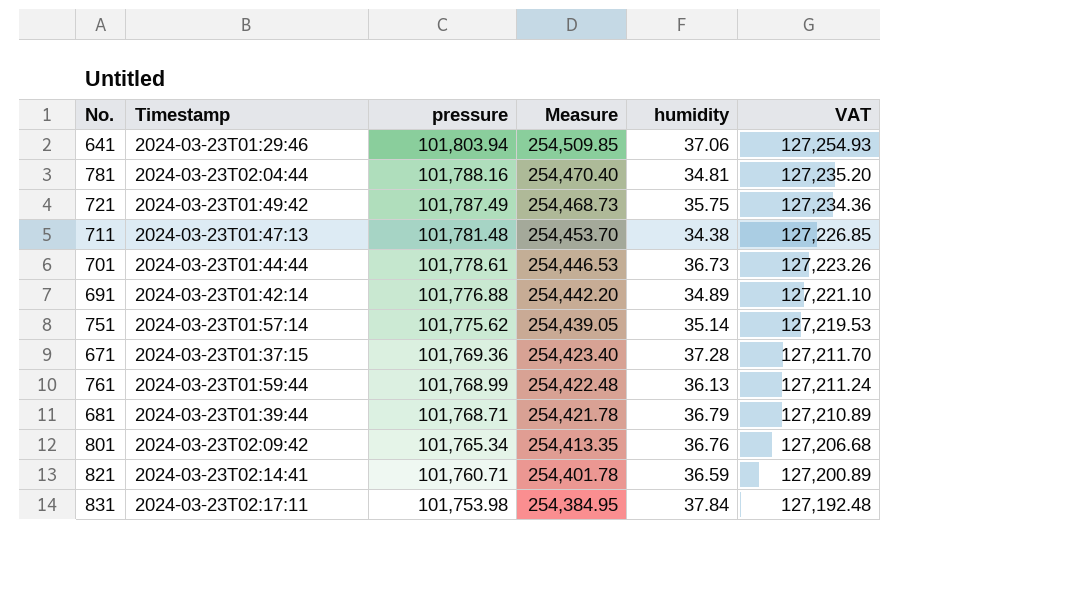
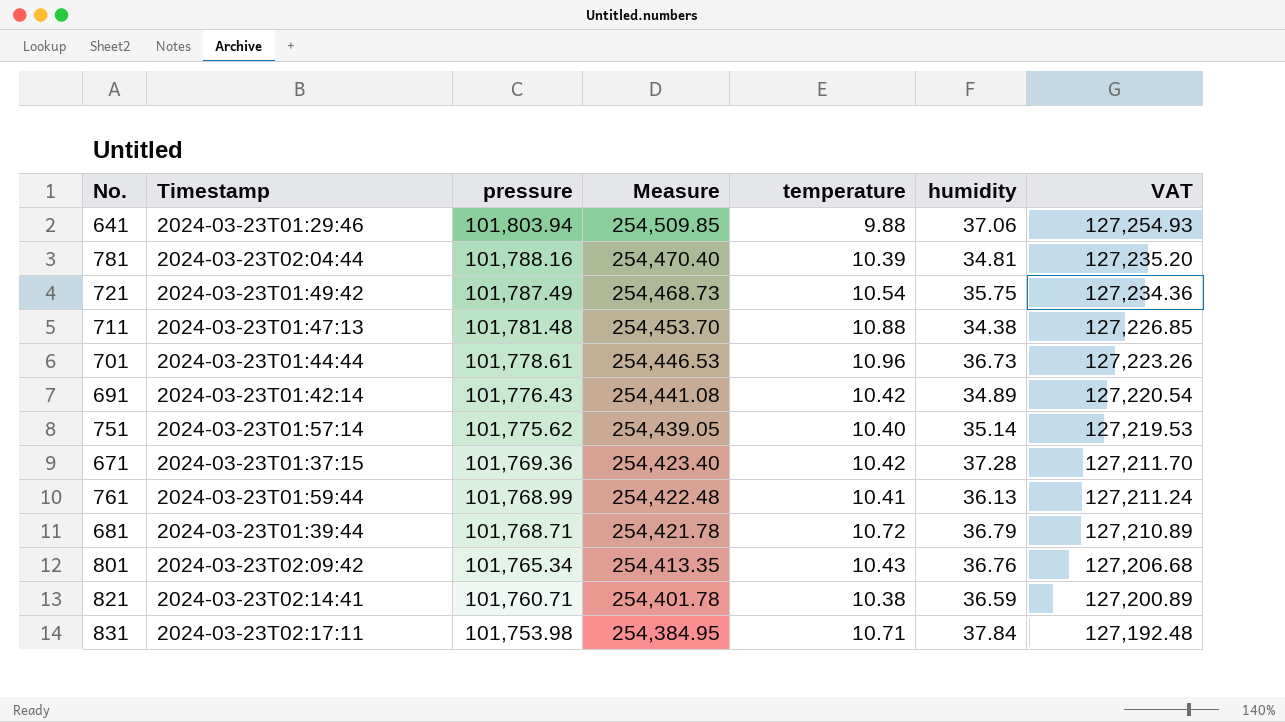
column temperature | position: none -> 5
691 | pressure: 101,776.88 -> 101,776.43
691 | Measure: 254,442.20 -> 254,441.08
691 | VAT: 127,221.10 -> 127,220.54

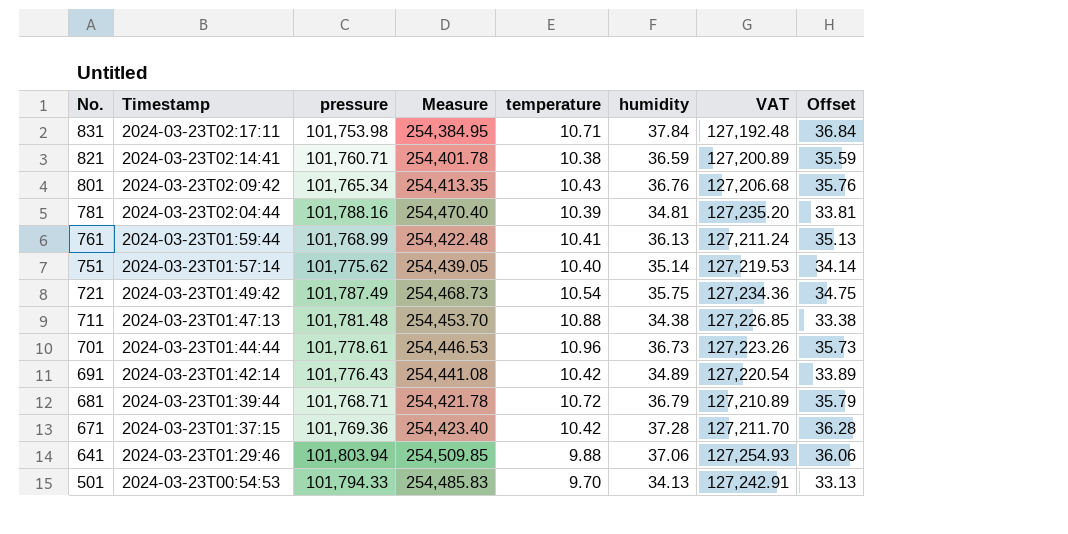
row order: pressure descending -> No. descending
column Offset | formula: none -> [humidity] - 1
row 501: none -> 2024-03-23T00:54:53 | 101,794.33 | 254,485.83 | 9.70 | 34.13 | 127,242.91 | 33.13

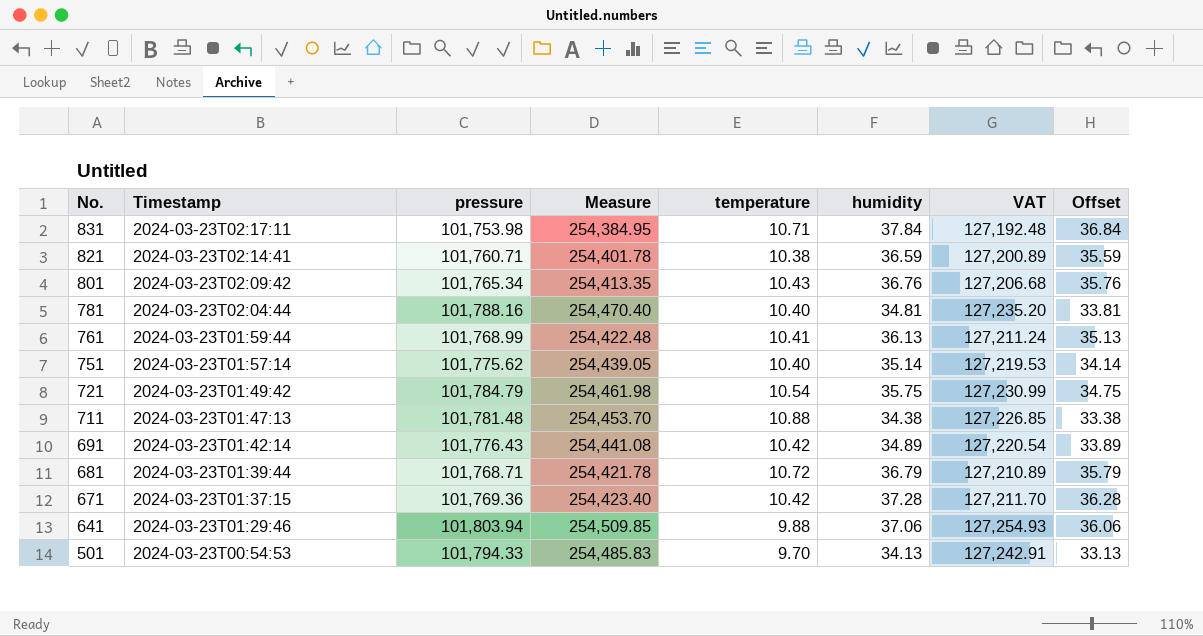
row 701: 2024-03-23T01:44:44 | 101,778.61 | 254,446.53 | 10.96 | 36.73 | 127,223.26 | 35.73 -> none
781 | temperature: 10.39 -> 10.40
721 | pressure: 101,787.49 -> 101,784.79
721 | Measure: 254,468.73 -> 254,461.98
721 | VAT: 127,234.36 -> 127,230.99

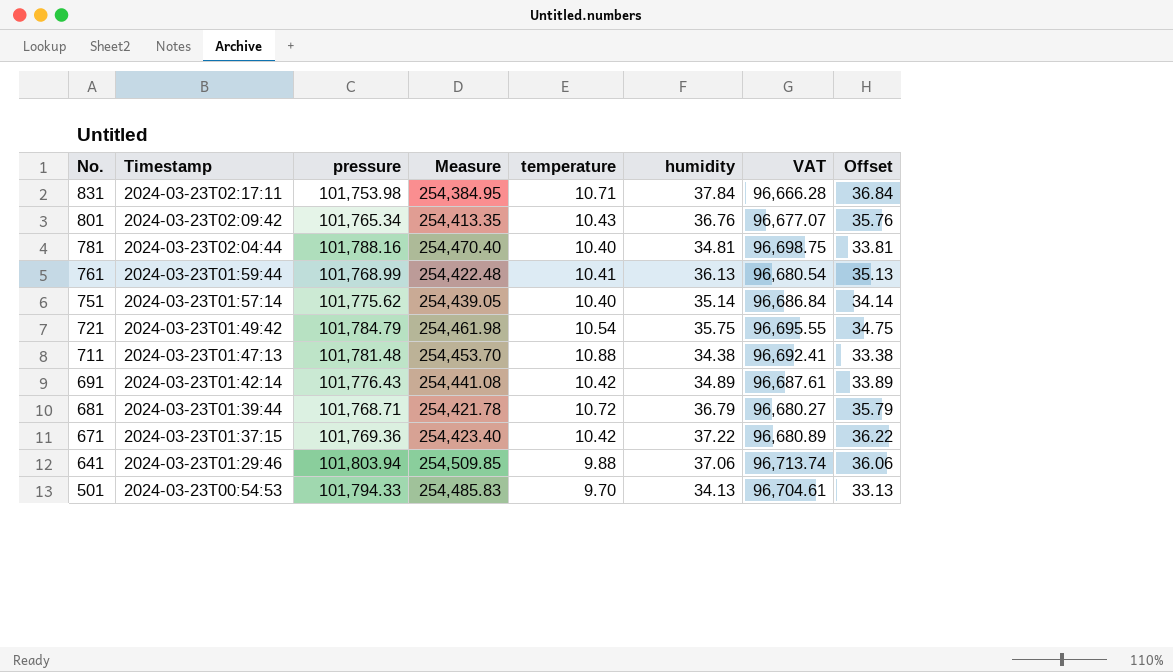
column VAT | formula: [pressure] * 1.25 -> [pressure] * 0.95
row 821: 2024-03-23T02:14:41 | 101,760.71 | 254,401.78 | 10.38 | 36.59 | 127,200.89 | 35.59 -> none
671 | humidity: 37.28 -> 37.22
671 | Offset: 36.28 -> 36.22

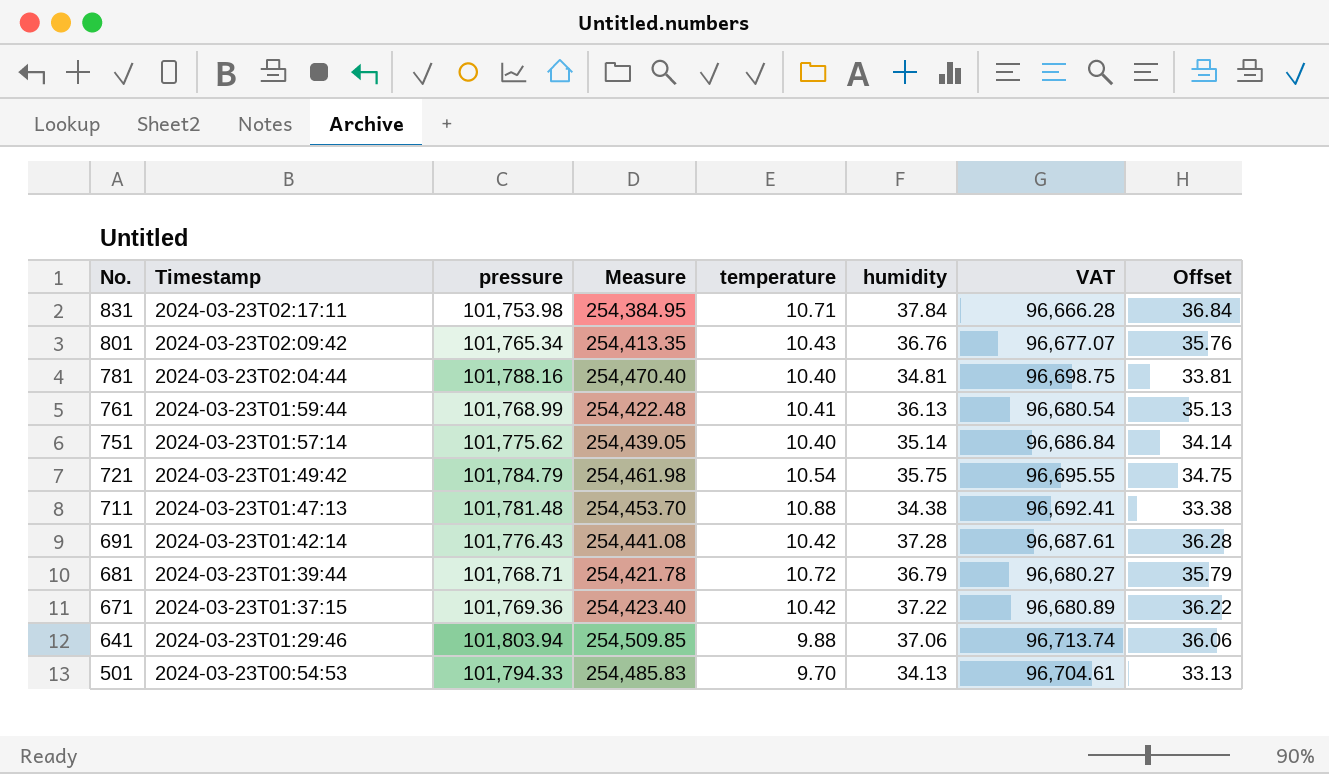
691 | humidity: 34.89 -> 37.28
691 | Offset: 33.89 -> 36.28

